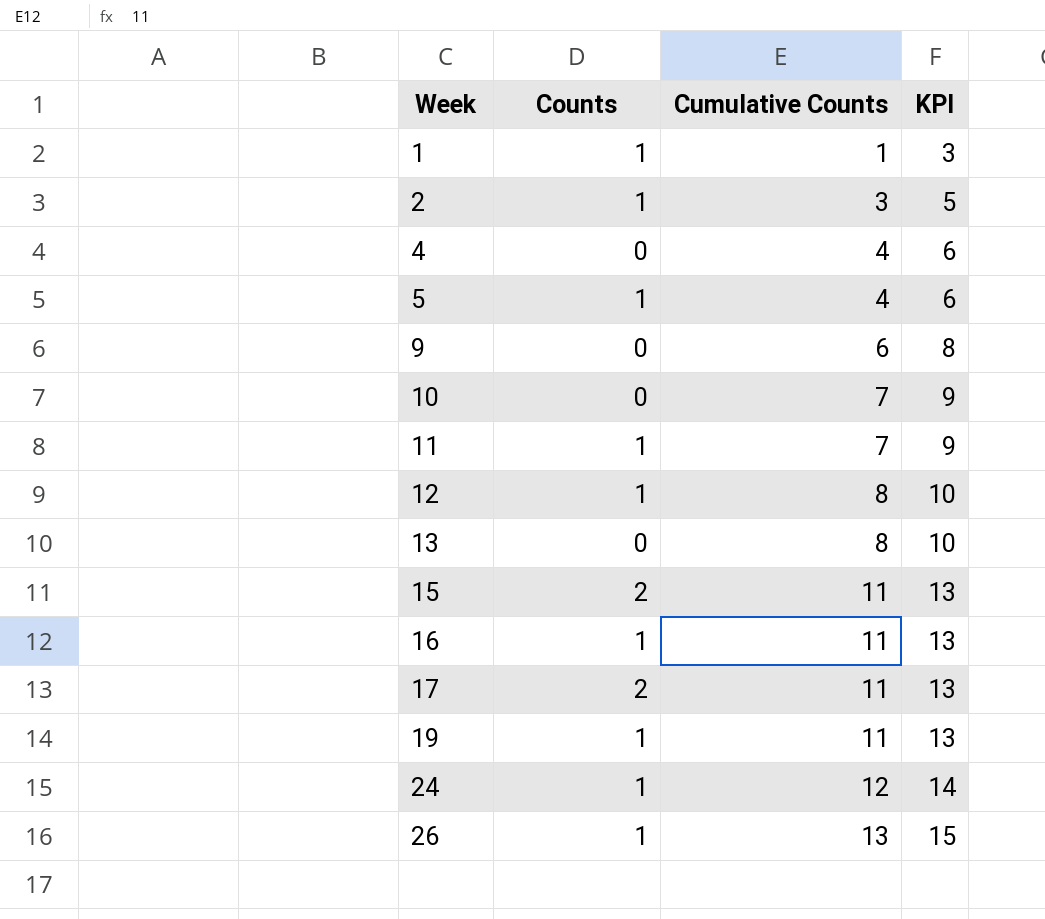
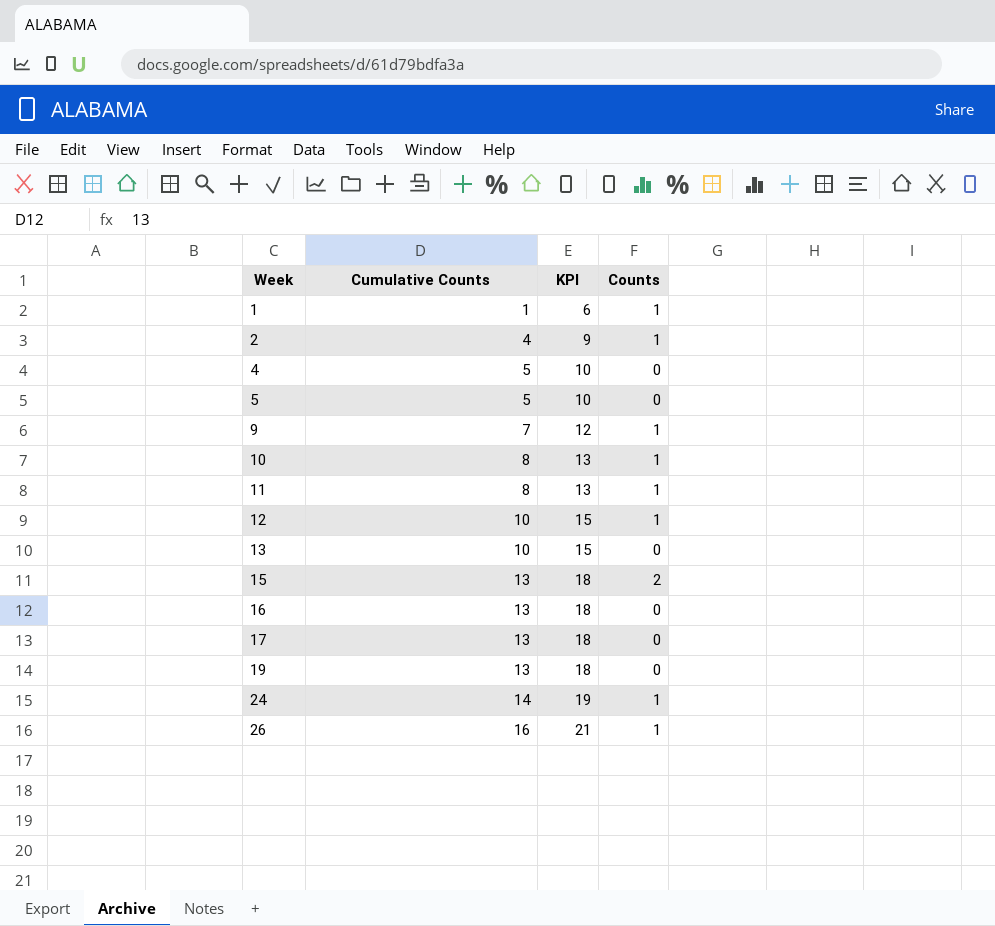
column KPI | formula: [Cumulative Counts] + 2 -> [Cumulative Counts] + 5
column Counts | position: 2 -> 4
2 | Cumulative Counts: 3 -> 4
4 | Cumulative Counts: 4 -> 5
5 | Cumulative Counts: 4 -> 5
5 | Counts: 1 -> 0
9 | Cumulative Counts: 6 -> 7
9 | Counts: 0 -> 1
10 | Cumulative Counts: 7 -> 8
10 | Counts: 0 -> 1
11 | Cumulative Counts: 7 -> 8
12 | Cumulative Counts: 8 -> 10
13 | Cumulative Counts: 8 -> 10
15 | Cumulative Counts: 11 -> 13
16 | Cumulative Counts: 11 -> 13
16 | Counts: 1 -> 0
17 | Cumulative Counts: 11 -> 13
17 | Counts: 2 -> 0
19 | Cumulative Counts: 11 -> 13
19 | Counts: 1 -> 0
24 | Cumulative Counts: 12 -> 14
26 | Cumulative Counts: 13 -> 16

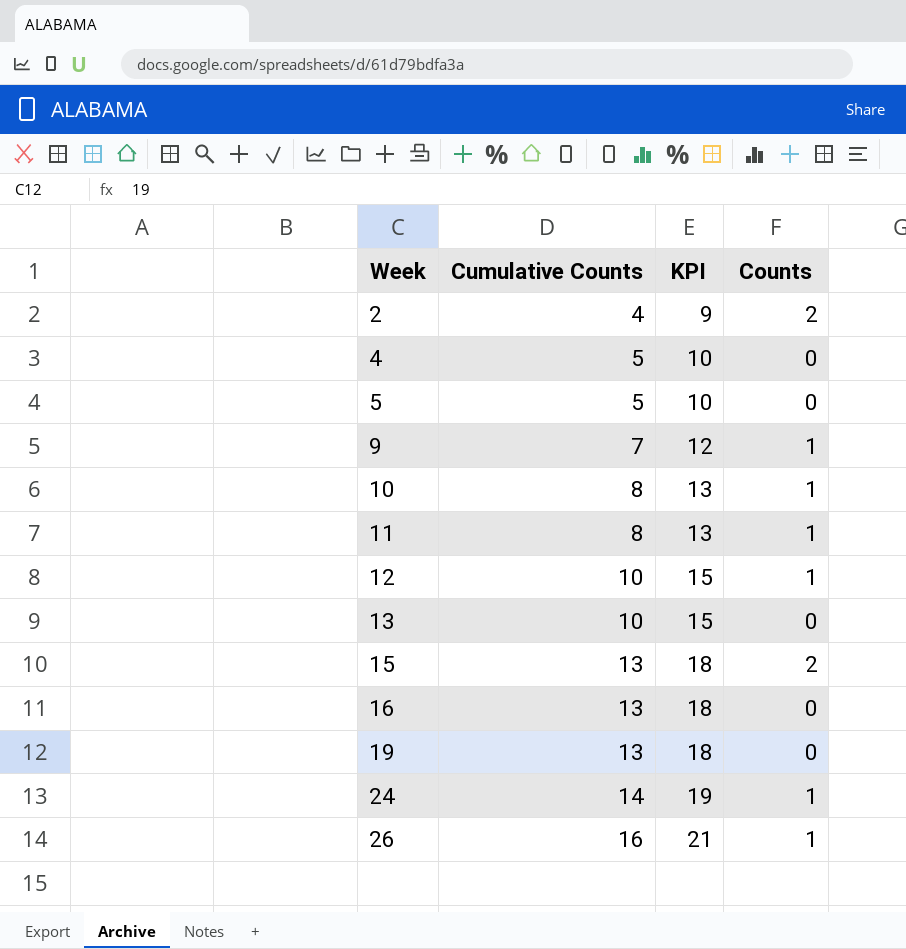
row 1: 1 | 6 | 1 -> none
row 17: 13 | 18 | 0 -> none
2 | Counts: 1 -> 2

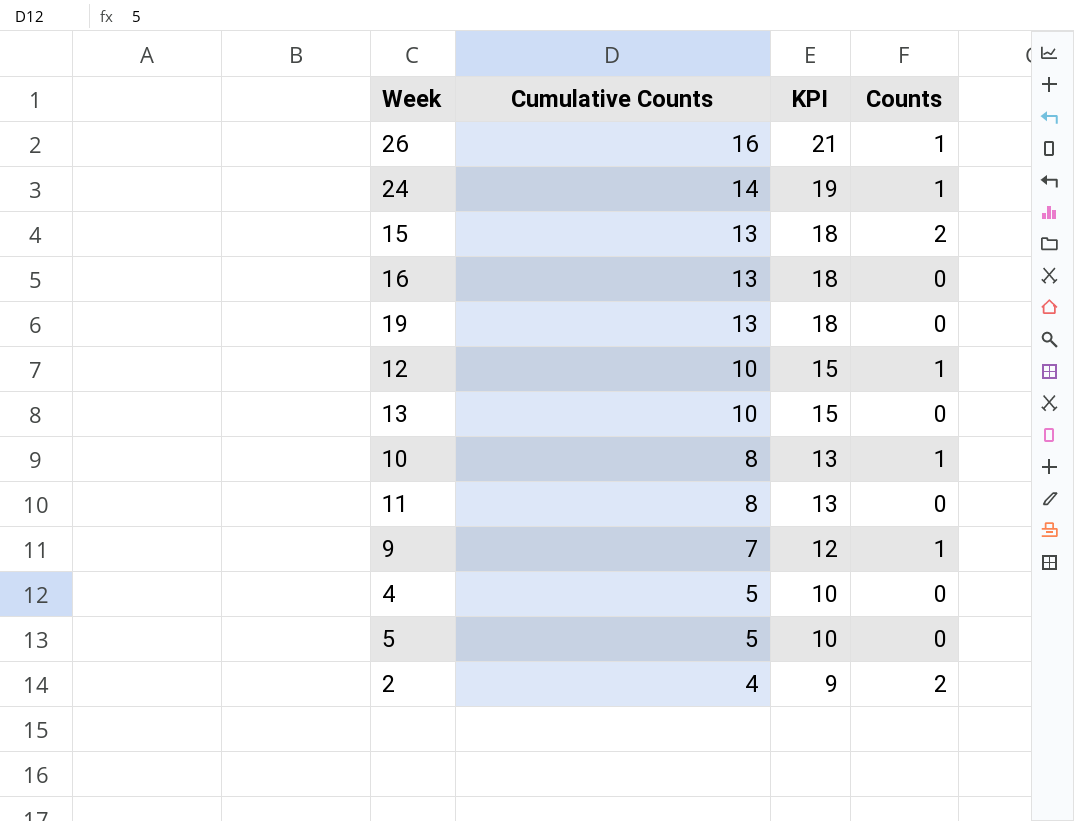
row order: Week ascending -> Cumulative Counts descending
11 | Counts: 1 -> 0

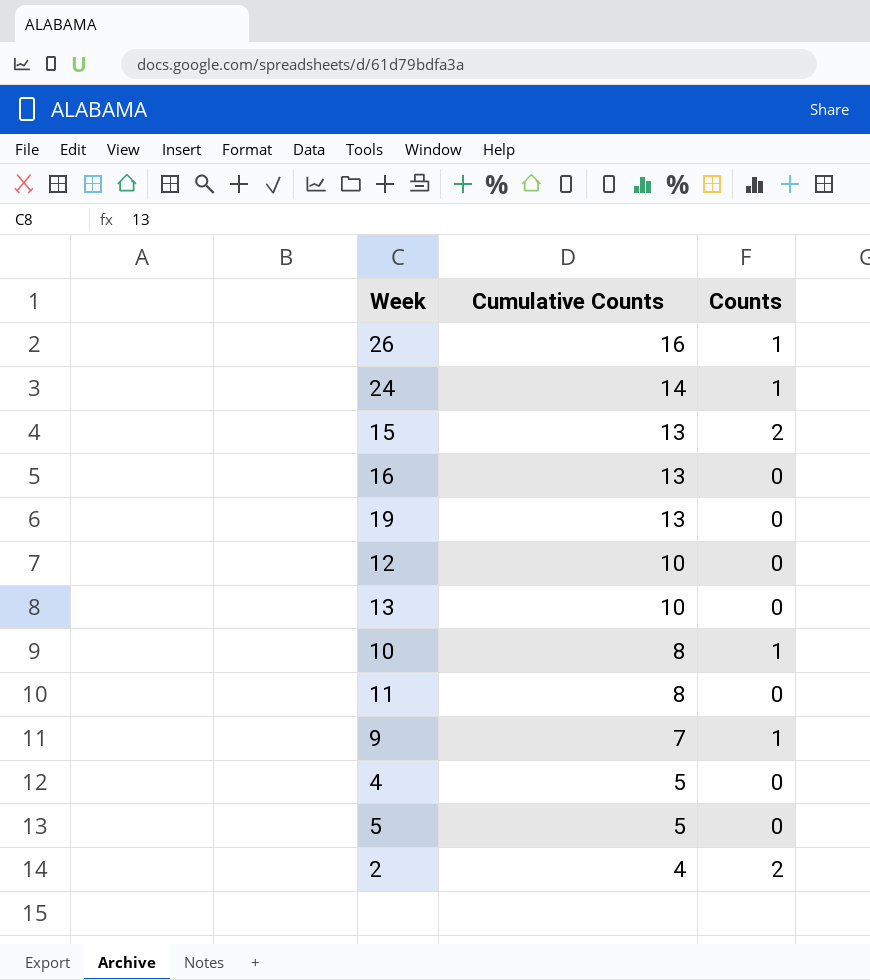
column KPI | formula: [Cumulative Counts] + 5 -> none
12 | Counts: 1 -> 0

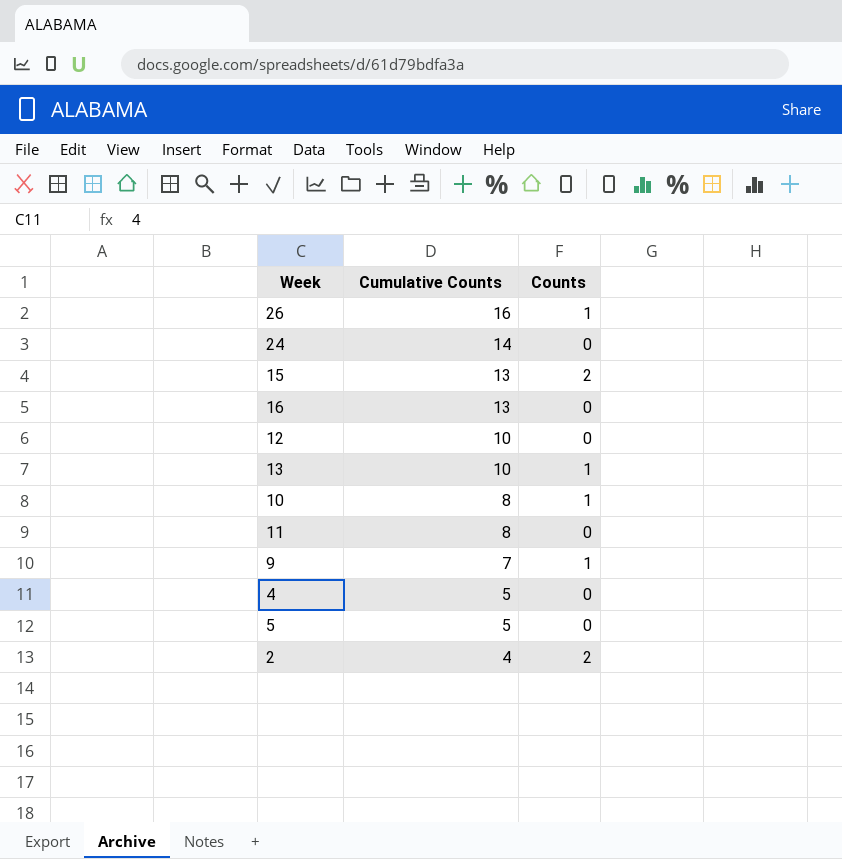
row 19: 13 | 0 -> none
24 | Counts: 1 -> 0
13 | Counts: 0 -> 1

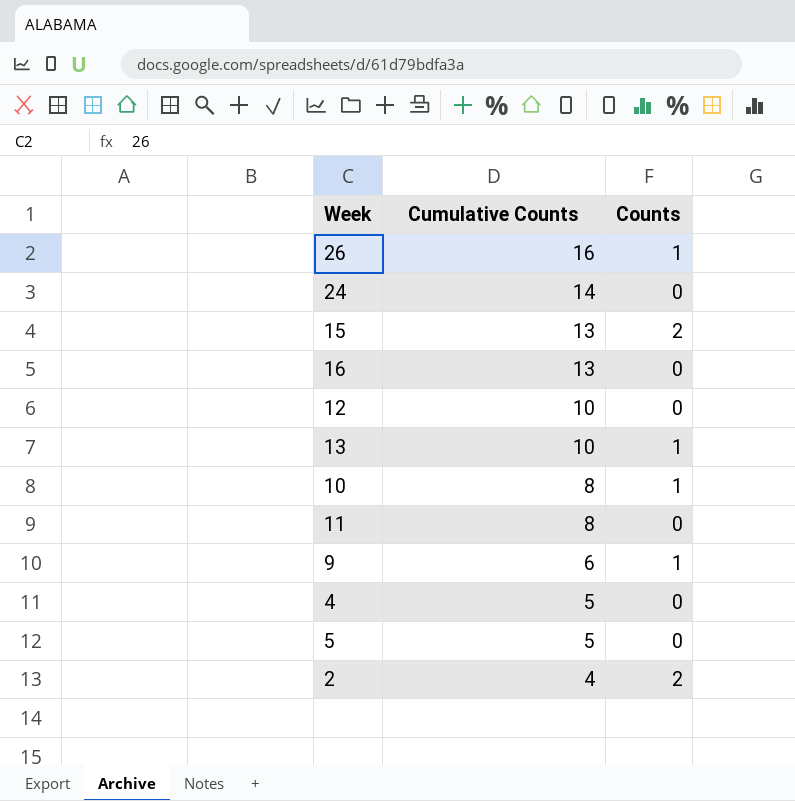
9 | Cumulative Counts: 7 -> 6

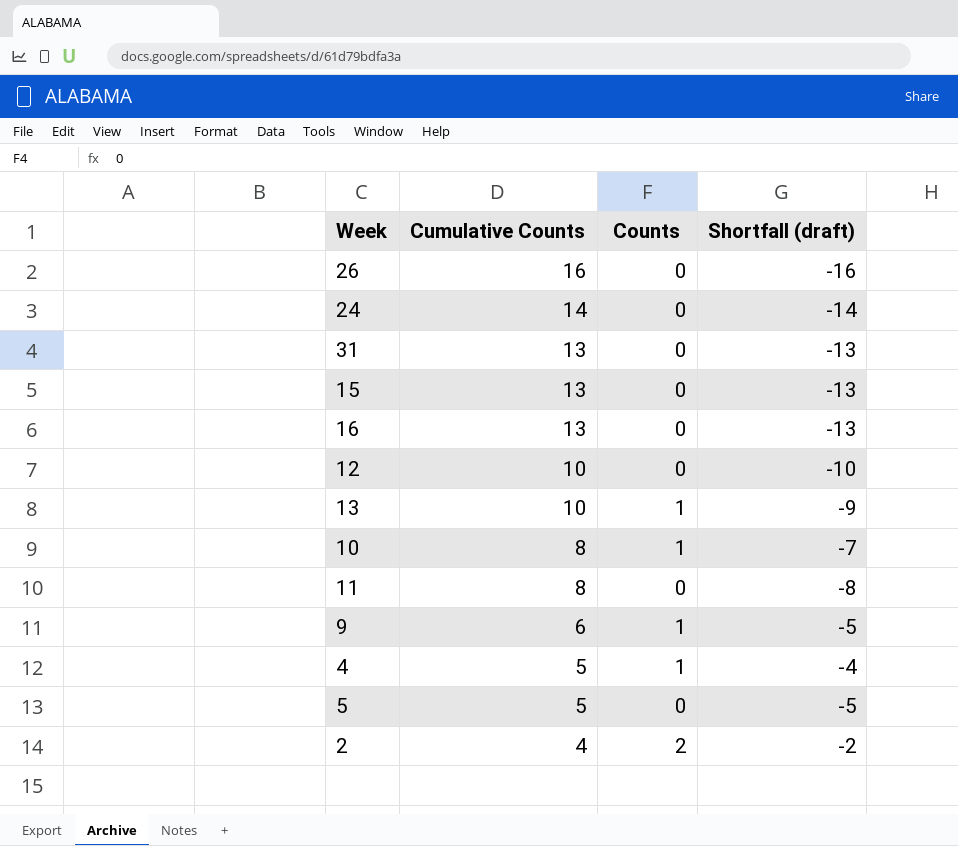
column Shortfall (draft) | formula: none -> [Counts] - [Cumulative Counts]
26 | Counts: 1 -> 0
row 31: none -> 13 | 0 | -13
15 | Counts: 2 -> 0
4 | Counts: 0 -> 1

